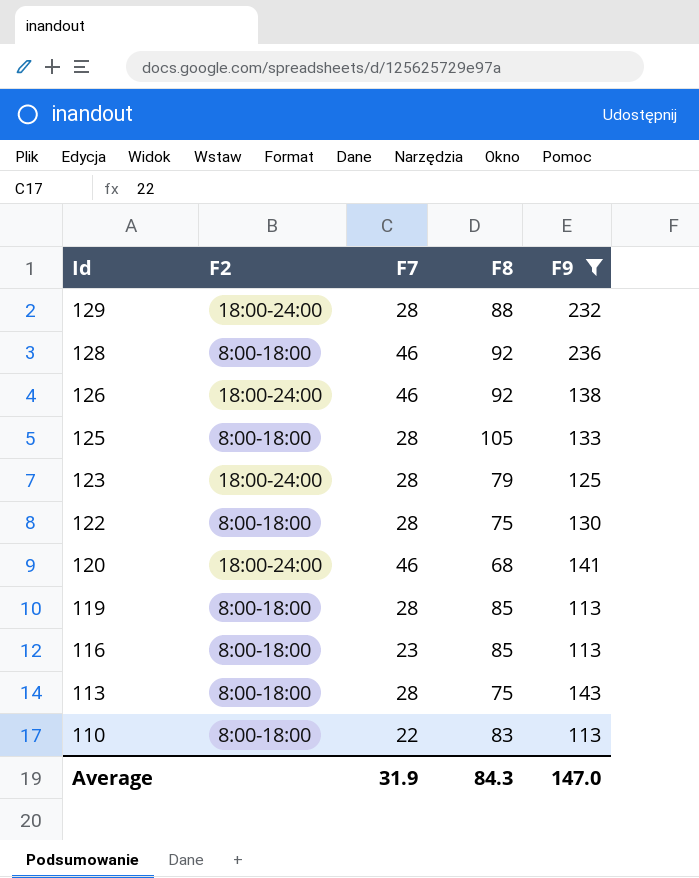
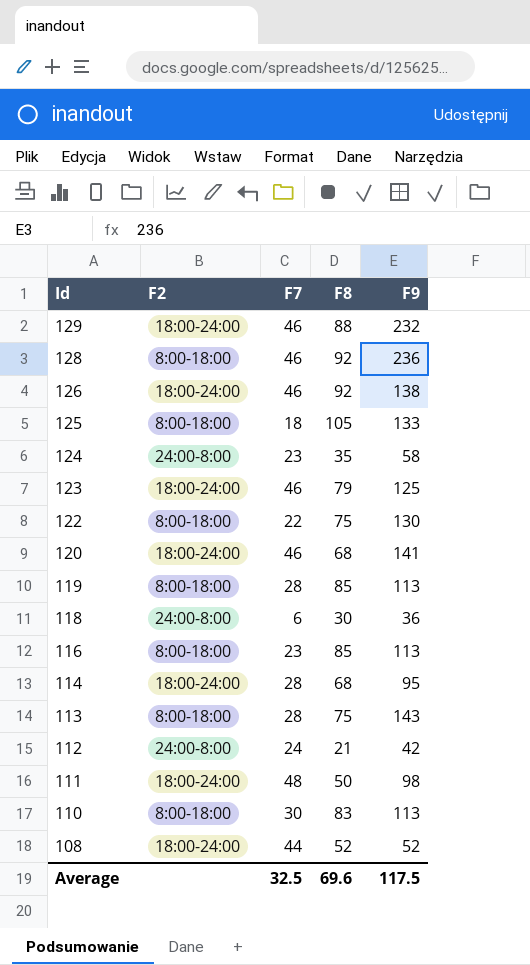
filter: F9 >= 113 -> none
129 | F7: 28 -> 46
125 | F7: 28 -> 18
123 | F7: 28 -> 46
122 | F7: 28 -> 22
110 | F7: 22 -> 30
Average | F7: 31.9 -> 32.5
Average | F8: 84.3 -> 69.6
Average | F9: 147.0 -> 117.5

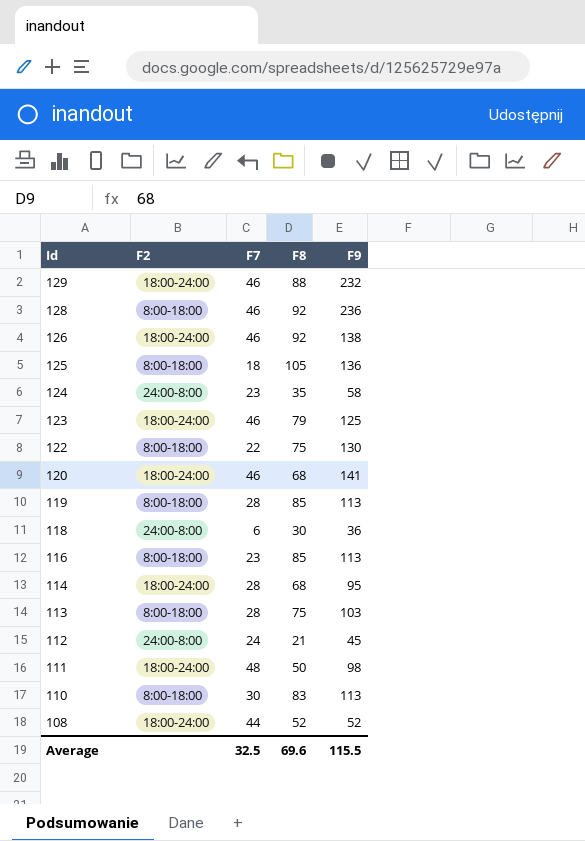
125 | F9: 133 -> 136
113 | F9: 143 -> 103
112 | F9: 42 -> 45
Average | F9: 117.5 -> 115.5

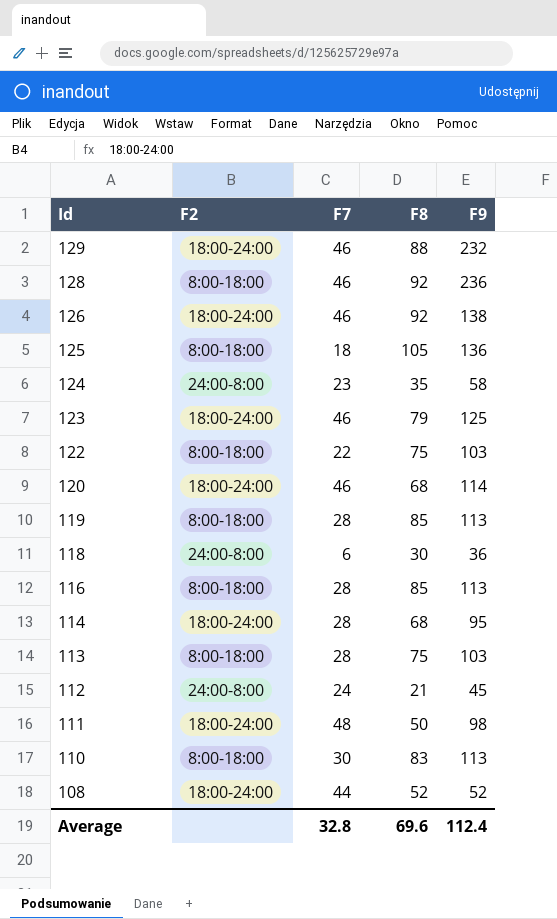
122 | F9: 130 -> 103
120 | F9: 141 -> 114
116 | F7: 23 -> 28
Average | F7: 32.5 -> 32.8
Average | F9: 115.5 -> 112.4

